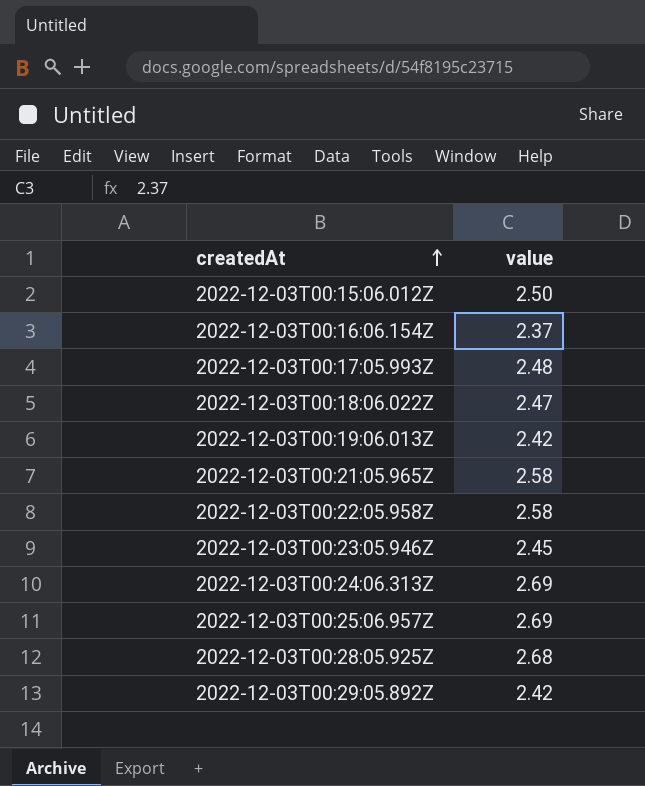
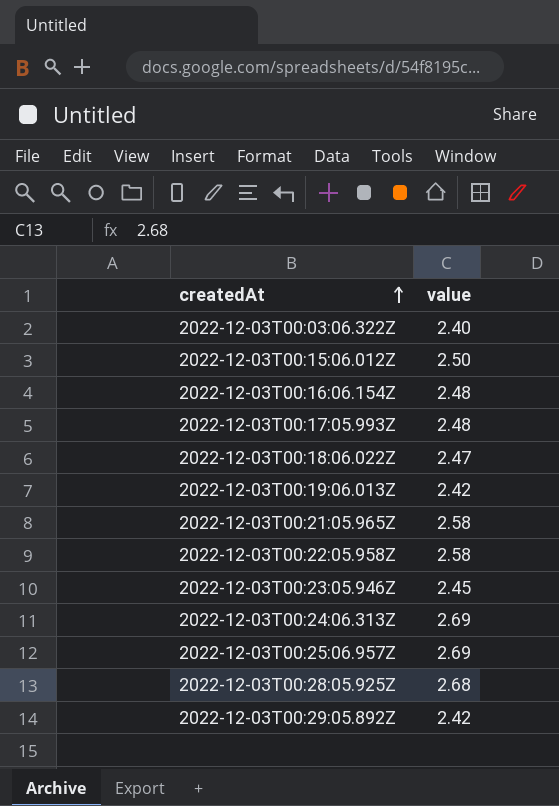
row 2022-12-03T00:03:06.322Z: none -> 2.40
2022-12-03T00:16:06.154Z | value: 2.37 -> 2.48

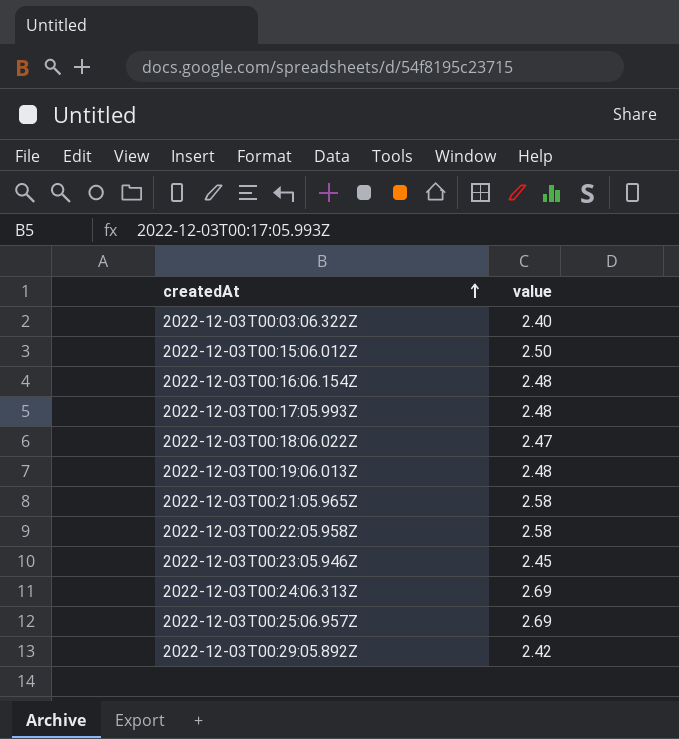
row 2022-12-03T00:28:05.925Z: 2.68 -> none
2022-12-03T00:19:06.013Z | value: 2.42 -> 2.48

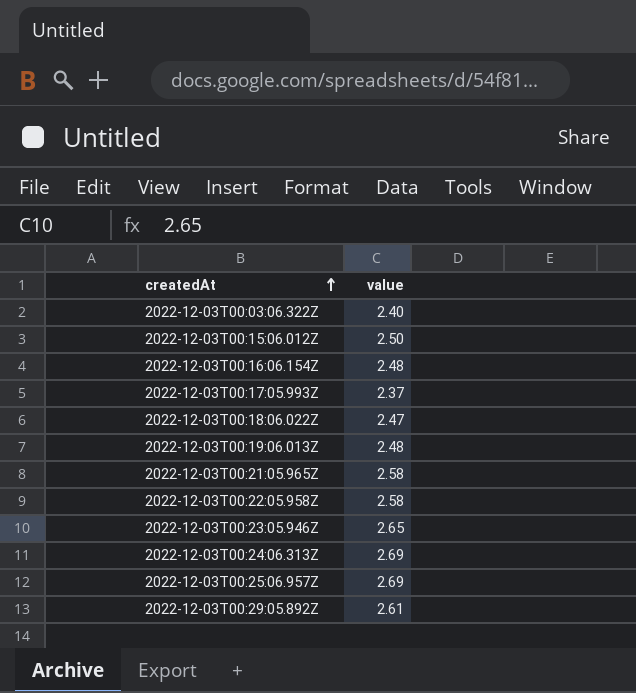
2022-12-03T00:17:05.993Z | value: 2.48 -> 2.37
2022-12-03T00:23:05.946Z | value: 2.45 -> 2.65
2022-12-03T00:29:05.892Z | value: 2.42 -> 2.61

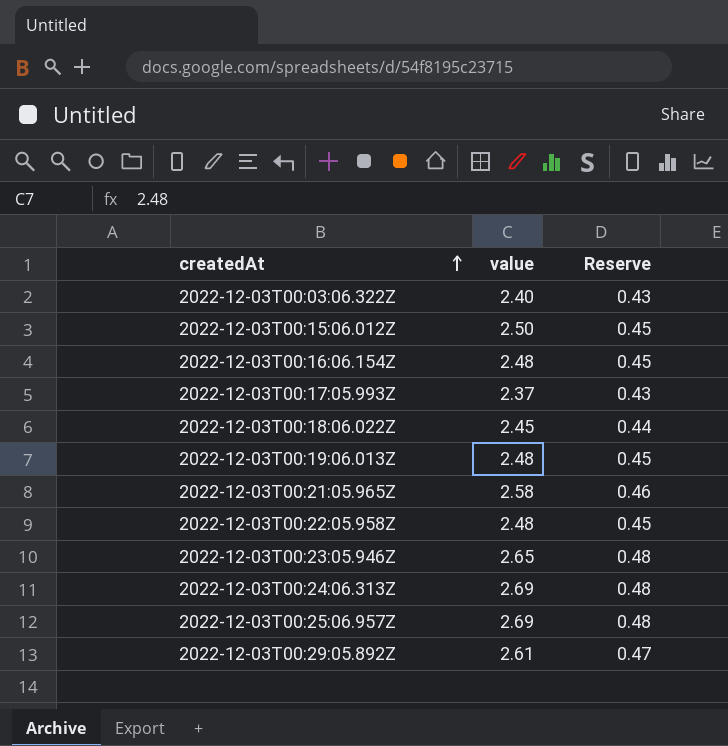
column Reserve | formula: none -> [value] * 0.18
2022-12-03T00:18:06.022Z | value: 2.47 -> 2.45
2022-12-03T00:22:05.958Z | value: 2.58 -> 2.48

